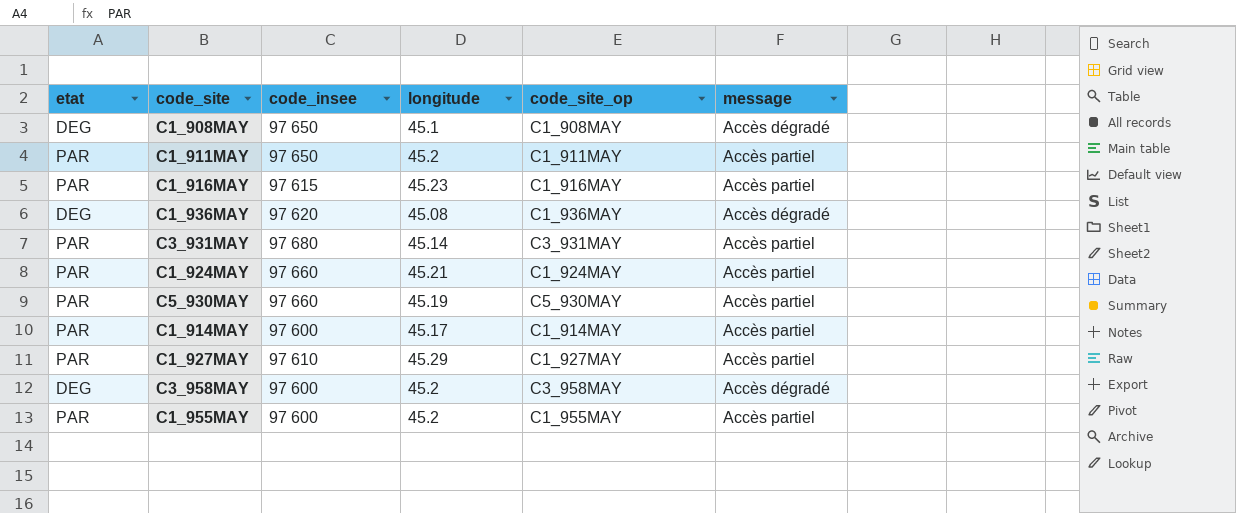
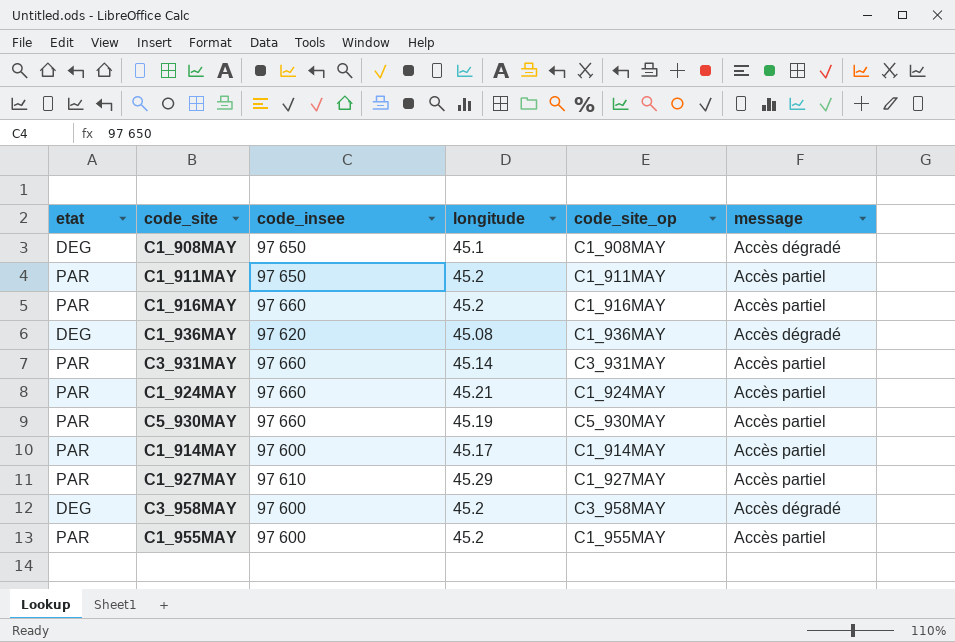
C1_916MAY | code_insee: 97 615 -> 97 660
C1_916MAY | longitude: 45.23 -> 45.2
C3_931MAY | code_insee: 97 680 -> 97 660

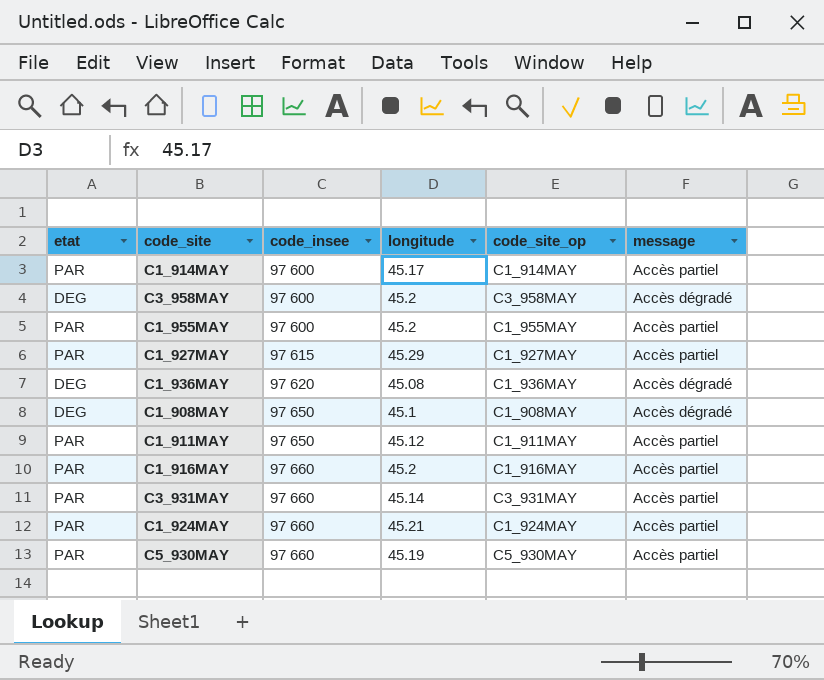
row order: none -> code_insee ascending
C1_927MAY | code_insee: 97 610 -> 97 615
C1_911MAY | longitude: 45.2 -> 45.12

